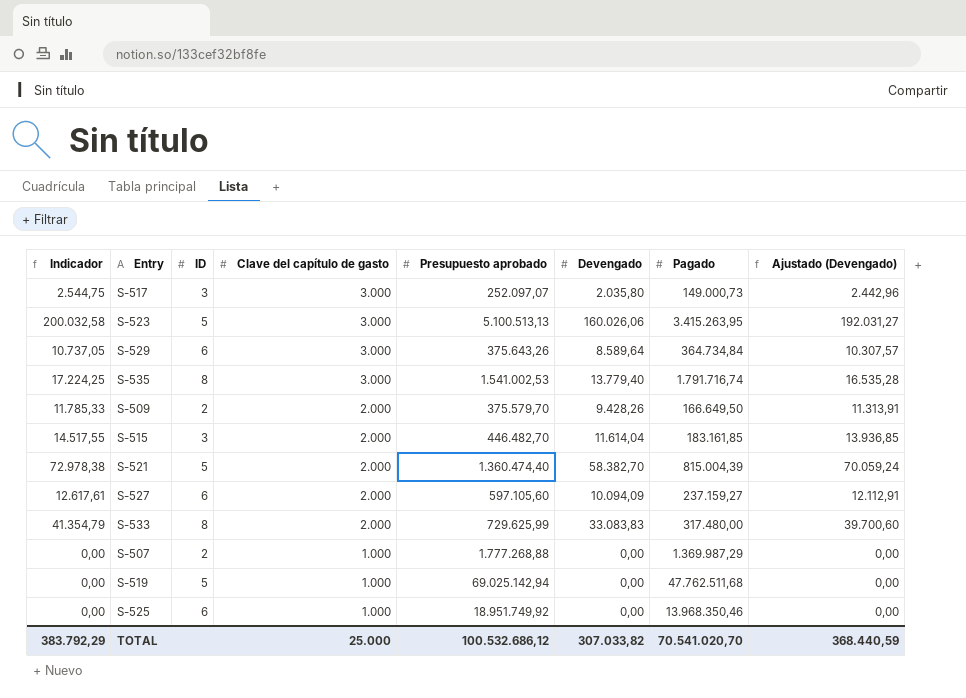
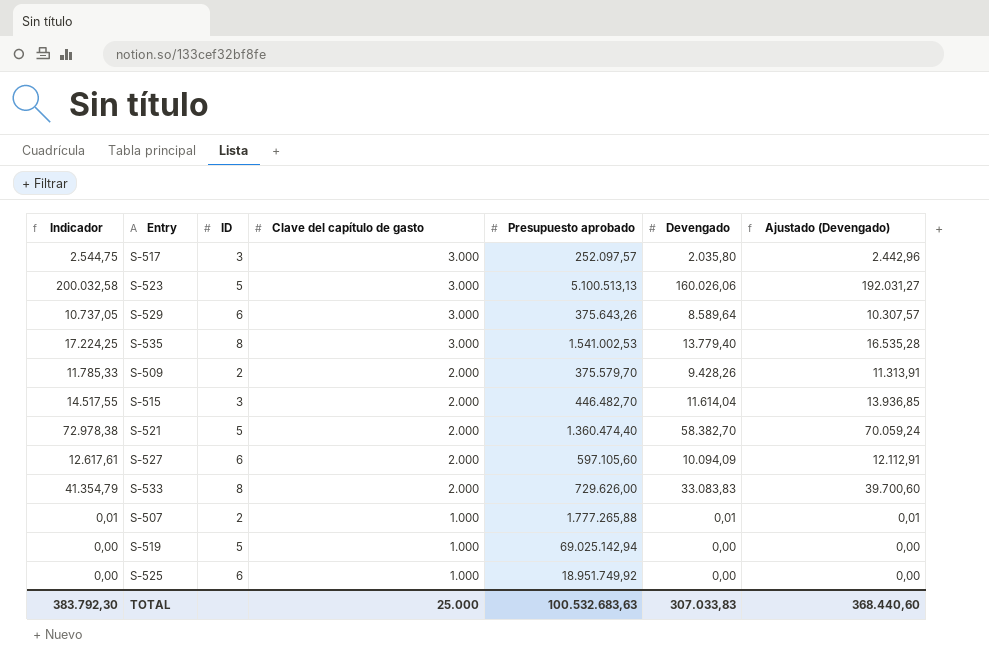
column Pagado | position: 7 -> none
S-517 | Presupuesto aprobado: 252.097,07 -> 252.097,57
S-533 | Presupuesto aprobado: 729.625,99 -> 729.626,00
S-507 | Indicador: 0,00 -> 0,01
S-507 | Presupuesto aprobado: 1.777.268,88 -> 1.777.265,88
S-507 | Devengado: 0,00 -> 0,01
S-507 | Ajustado (Devengado): 0,00 -> 0,01
TOTAL | Indicador: 383.792,29 -> 383.792,30
TOTAL | Presupuesto aprobado: 100.532.686,12 -> 100.532.683,63
TOTAL | Devengado: 307.033,82 -> 307.033,83
TOTAL | Ajustado (Devengado): 368.440,59 -> 368.440,60

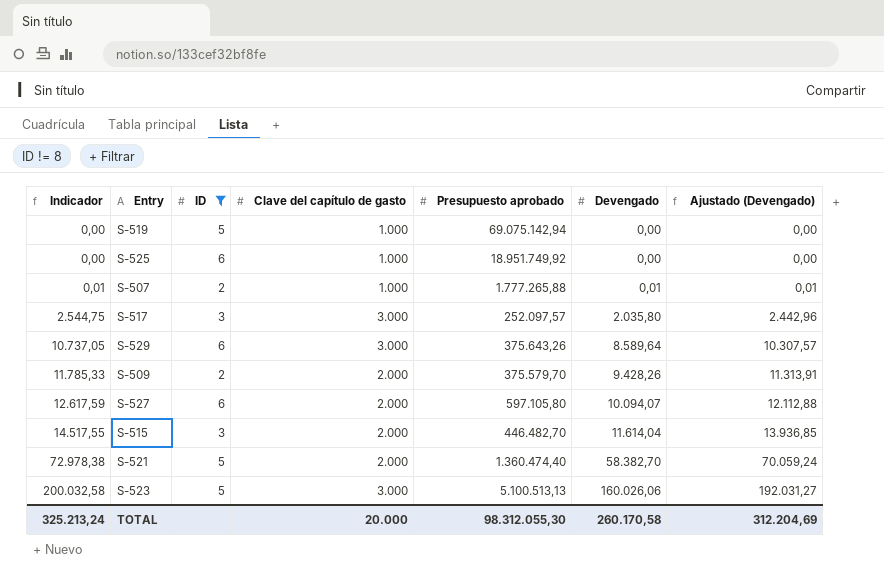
filter: none -> ID != 8
row order: Clave del capítulo de gasto descending -> Indicador ascending
S-519 | Presupuesto aprobado: 69.025.142,94 -> 69.075.142,94
S-527 | Indicador: 12.617,61 -> 12.617,59
S-527 | Presupuesto aprobado: 597.105,60 -> 597.105,80
S-527 | Devengado: 10.094,09 -> 10.094,07
S-527 | Ajustado (Devengado): 12.112,91 -> 12.112,88
TOTAL | Indicador: 383.792,30 -> 325.213,24
TOTAL | Clave del capítulo de gasto: 25.000 -> 20.000
TOTAL | Presupuesto aprobado: 100.532.683,63 -> 98.312.055,30
TOTAL | Devengado: 307.033,83 -> 260.170,58
TOTAL | Ajustado (Devengado): 368.440,60 -> 312.204,69

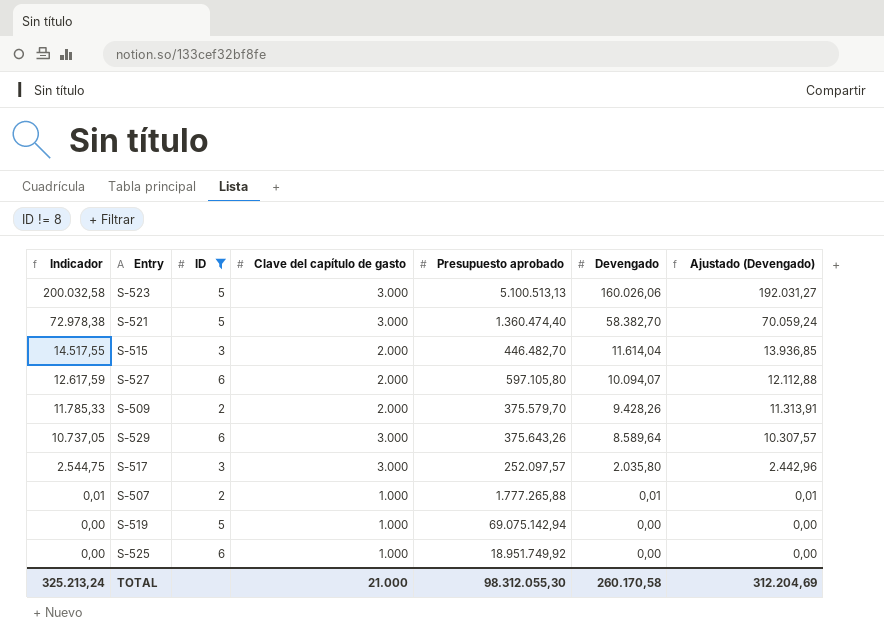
row order: Indicador ascending -> Indicador descending
S-521 | Clave del capítulo de gasto: 2.000 -> 3.000
TOTAL | Clave del capítulo de gasto: 20.000 -> 21.000

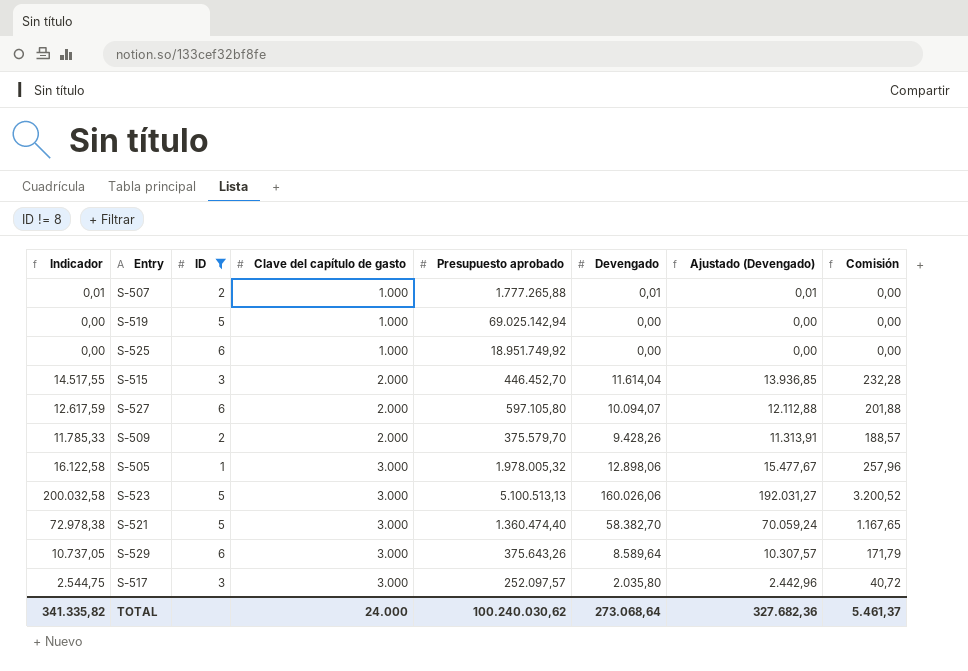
row order: Indicador descending -> Clave del capítulo de gasto ascending
column Comisión | formula: none -> [Devengado] * 0,02
S-519 | Presupuesto aprobado: 69.075.142,94 -> 69.025.142,94
S-515 | Presupuesto aprobado: 446.482,70 -> 446.452,70
row S-505: none -> 16.122,58 | 1 | 3.000 | 1.978.005,32 | 12.898,06 | 15.477,67 | 257,96
TOTAL | Indicador: 325.213,24 -> 341.335,82
TOTAL | Clave del capítulo de gasto: 21.000 -> 24.000
TOTAL | Presupuesto aprobado: 98.312.055,30 -> 100.240.030,62
TOTAL | Devengado: 260.170,58 -> 273.068,64
TOTAL | Ajustado (Devengado): 312.204,69 -> 327.682,36

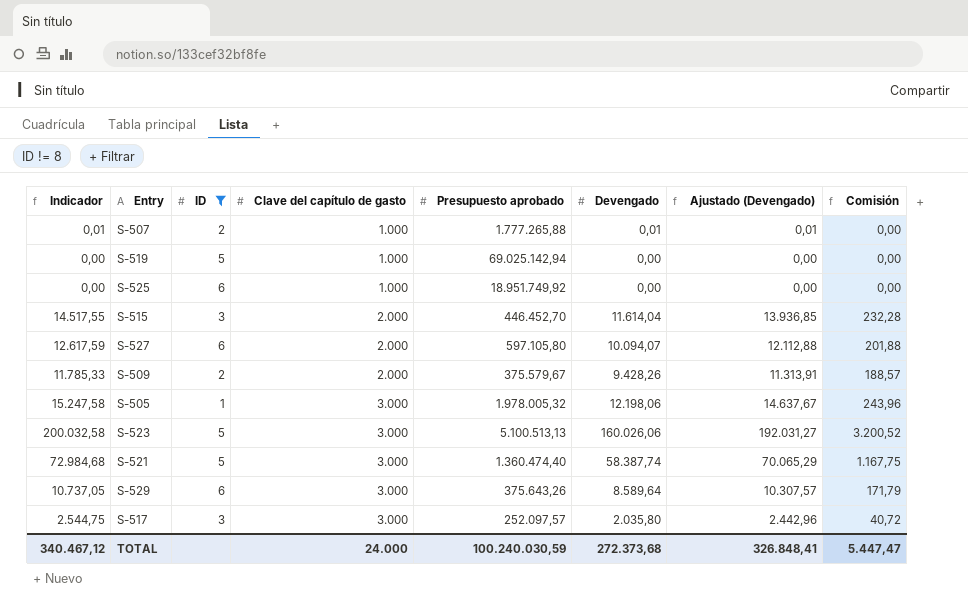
S-509 | Presupuesto aprobado: 375.579,70 -> 375.579,67
S-505 | Indicador: 16.122,58 -> 15.247,58
S-505 | Devengado: 12.898,06 -> 12.198,06
S-505 | Ajustado (Devengado): 15.477,67 -> 14.637,67
S-505 | Comisión: 257,96 -> 243,96
S-521 | Indicador: 72.978,38 -> 72.984,68
S-521 | Devengado: 58.382,70 -> 58.387,74
S-521 | Ajustado (Devengado): 70.059,24 -> 70.065,29
S-521 | Comisión: 1.167,65 -> 1.167,75
TOTAL | Indicador: 341.335,82 -> 340.467,12
TOTAL | Presupuesto aprobado: 100.240.030,62 -> 100.240.030,59
TOTAL | Devengado: 273.068,64 -> 272.373,68
TOTAL | Ajustado (Devengado): 327.682,36 -> 326.848,41
TOTAL | Comisión: 5.461,37 -> 5.447,47

